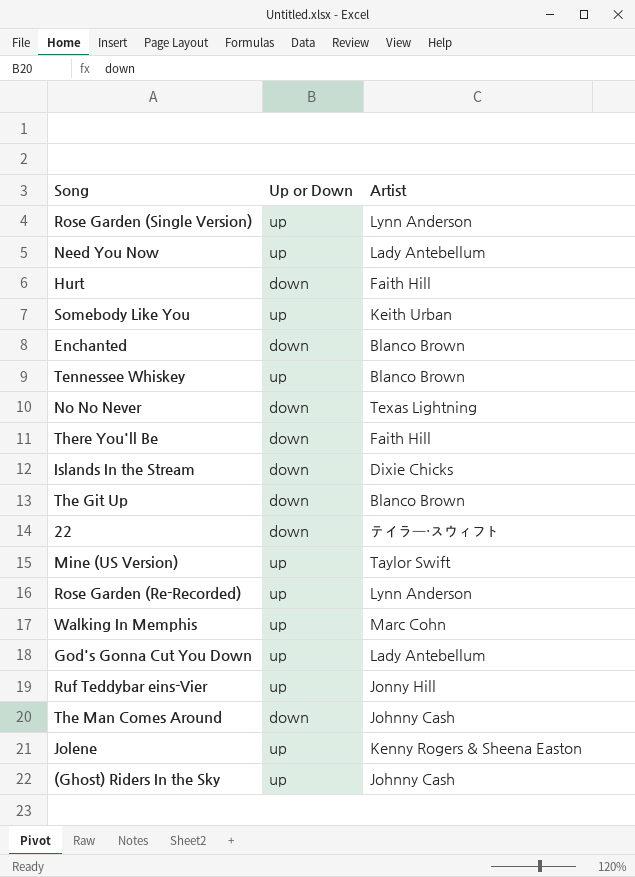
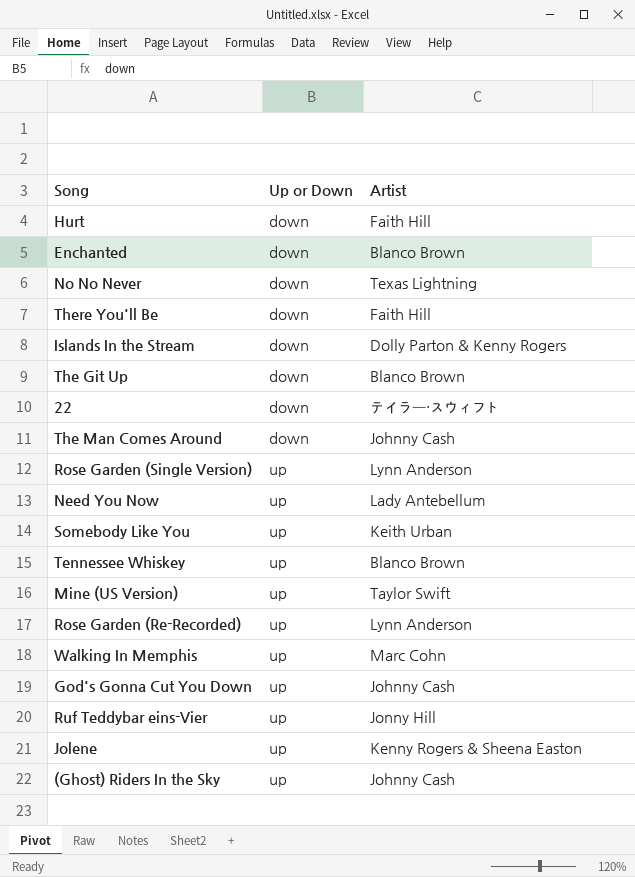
row order: none -> Up or Down ascending
Islands In the Stream | Artist: Dixie Chicks -> Dolly Parton & Kenny Rogers
God's Gonna Cut You Down | Artist: Lady Antebellum -> Johnny Cash

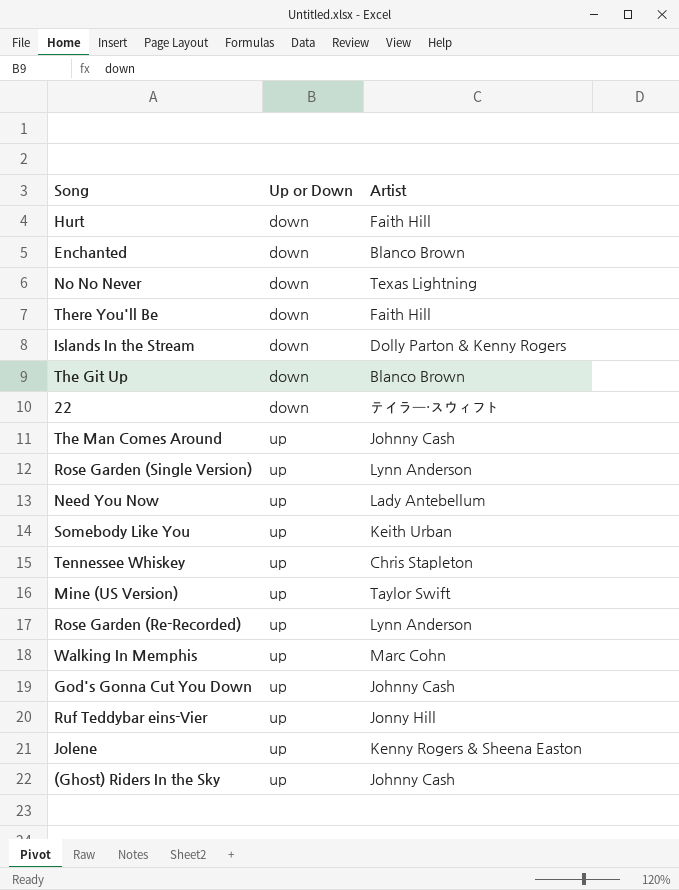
The Man Comes Around | Up or Down: down -> up
Tennessee Whiskey | Artist: Blanco Brown -> Chris Stapleton

